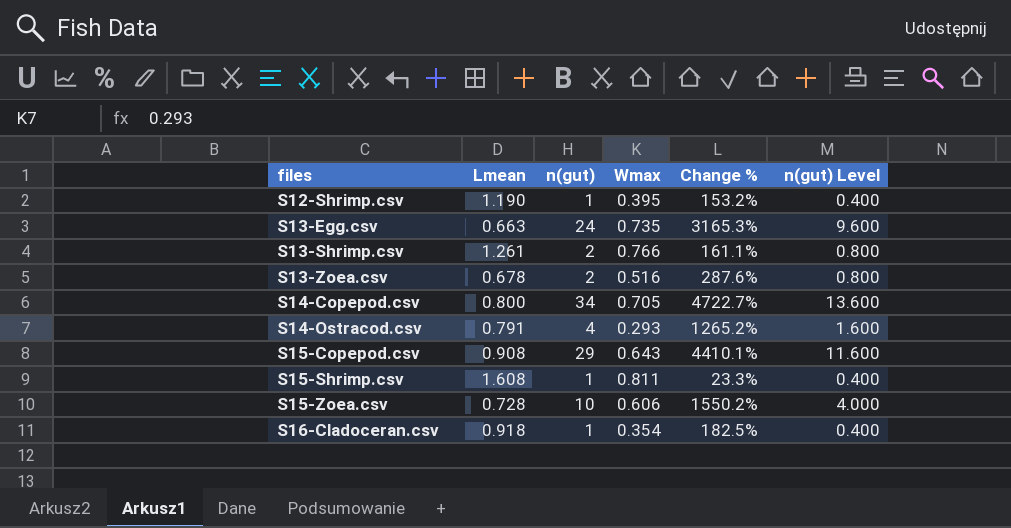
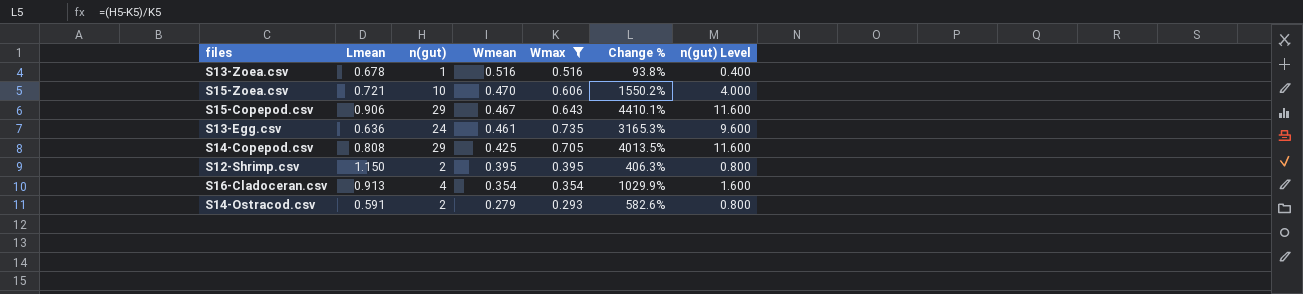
filter: none -> Wmax <= 0.735
row order: files ascending -> Wmean descending
column Wmean | position: none -> 4
S13-Zoea.csv | n(gut): 2 -> 1
S13-Zoea.csv | Change %: 287.6% -> 93.8%
S13-Zoea.csv | n(gut) Level: 0.800 -> 0.400
S15-Zoea.csv | Lmean: 0.728 -> 0.721
S15-Copepod.csv | Lmean: 0.908 -> 0.906
S13-Egg.csv | Lmean: 0.663 -> 0.636
S14-Copepod.csv | Lmean: 0.800 -> 0.808
S14-Copepod.csv | n(gut): 34 -> 29
S14-Copepod.csv | Change %: 4722.7% -> 4013.5%
S14-Copepod.csv | n(gut) Level: 13.600 -> 11.600
S12-Shrimp.csv | Lmean: 1.190 -> 1.150
S12-Shrimp.csv | n(gut): 1 -> 2
S12-Shrimp.csv | Change %: 153.2% -> 406.3%
S12-Shrimp.csv | n(gut) Level: 0.400 -> 0.800
S16-Cladoceran.csv | Lmean: 0.918 -> 0.913
S16-Cladoceran.csv | n(gut): 1 -> 4
S16-Cladoceran.csv | Change %: 182.5% -> 1029.9%
S16-Cladoceran.csv | n(gut) Level: 0.400 -> 1.600
S14-Ostracod.csv | Lmean: 0.791 -> 0.591
S14-Ostracod.csv | n(gut): 4 -> 2
S14-Ostracod.csv | Change %: 1265.2% -> 582.6%
S14-Ostracod.csv | n(gut) Level: 1.600 -> 0.800

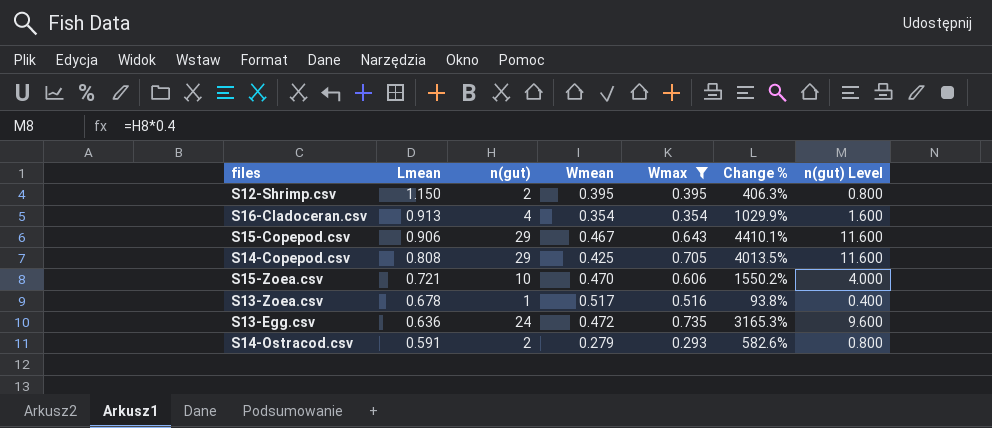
row order: Wmean descending -> Lmean descending
S13-Zoea.csv | Wmean: 0.516 -> 0.517
S13-Egg.csv | Wmean: 0.461 -> 0.472

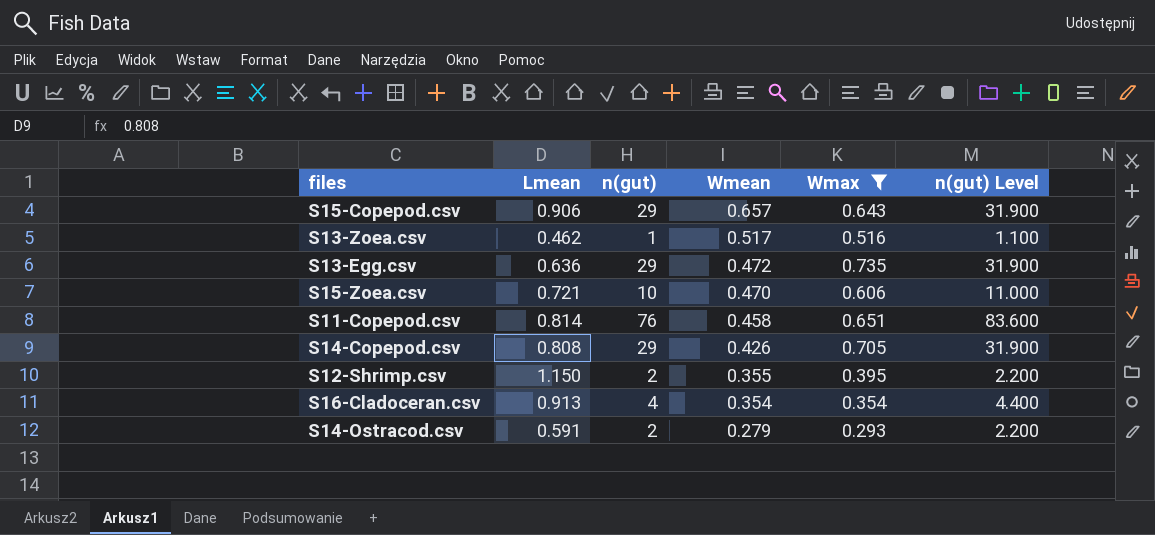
row order: Lmean descending -> Wmean descending
column Change % | formula: ([n(gut)] - [Wmax]) / [Wmax] -> none
column n(gut) Level | formula: [n(gut)] * 0.4 -> [n(gut)] * 1.1
S15-Copepod.csv | Wmean: 0.467 -> 0.657
S13-Zoea.csv | Lmean: 0.678 -> 0.462
S13-Egg.csv | n(gut): 24 -> 29
row S11-Copepod.csv: none -> 0.814 | 76 | 0.458 | 0.651 | 83.600
S14-Copepod.csv | Wmean: 0.425 -> 0.426
S12-Shrimp.csv | Wmean: 0.395 -> 0.355

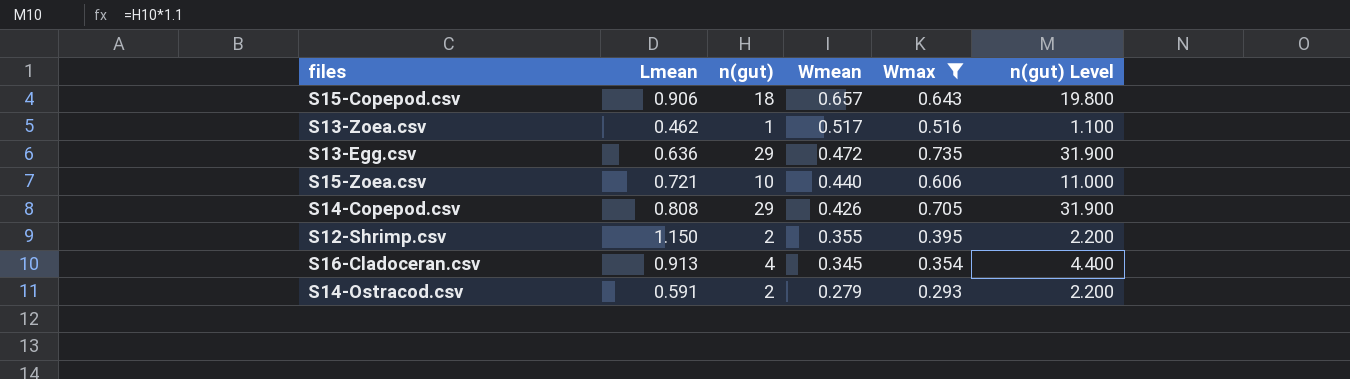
row S11-Copepod.csv: 0.814 | 76 | 0.458 | 0.651 | 83.600 -> none
S15-Copepod.csv | n(gut): 29 -> 18
S15-Copepod.csv | n(gut) Level: 31.900 -> 19.800
S15-Zoea.csv | Wmean: 0.470 -> 0.440
S16-Cladoceran.csv | Wmean: 0.354 -> 0.345

